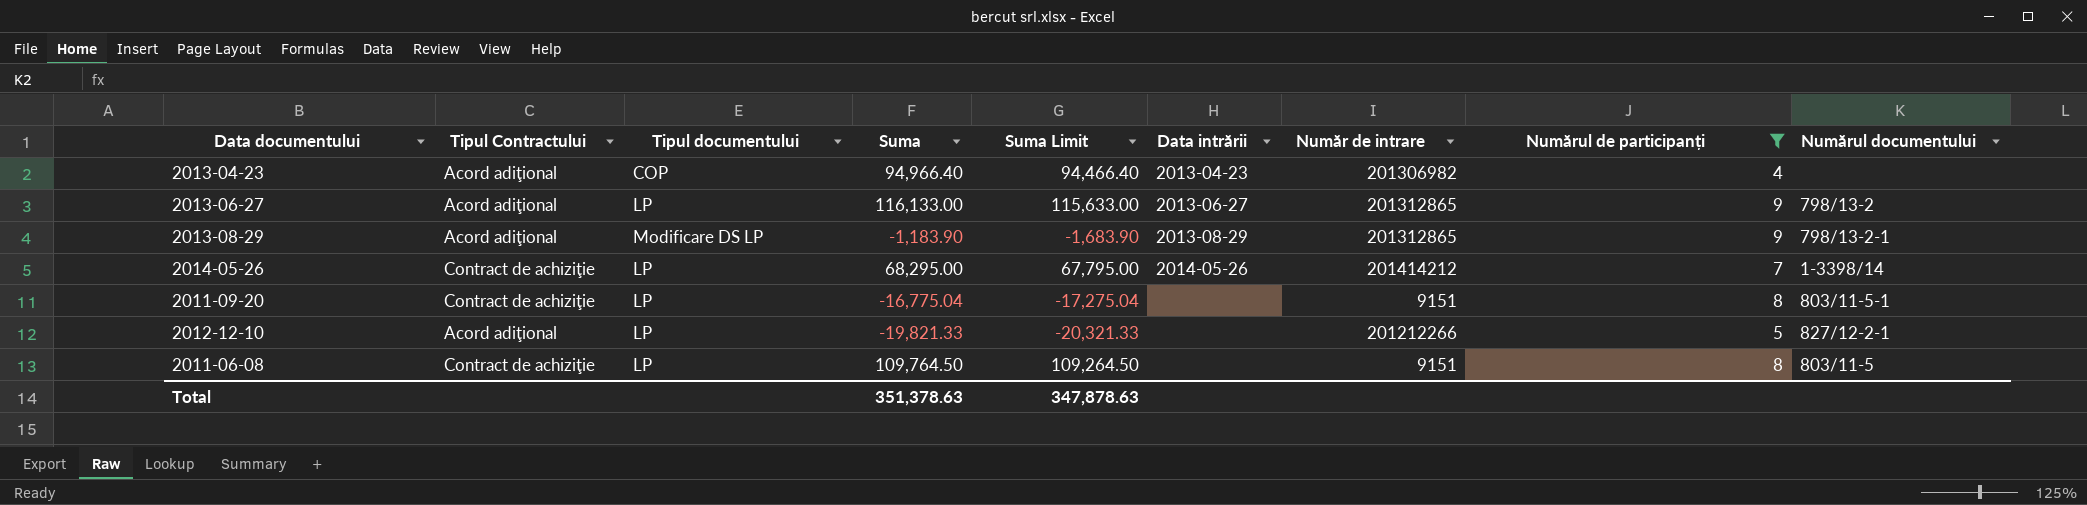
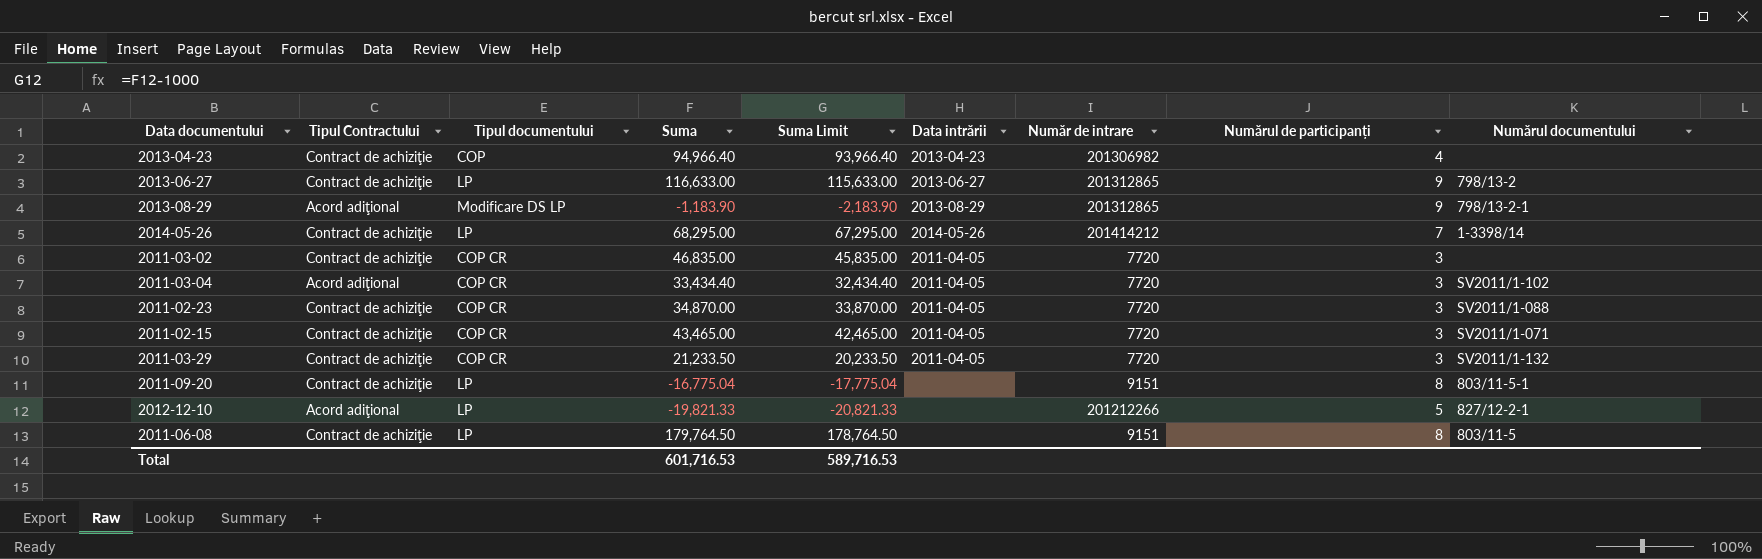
filter: Numărul de participanți != 3 -> none
column Suma Limit | formula: [Suma] - 500 -> [Suma] - 1000
2013-04-23 | Tipul Contractului: Acord adiţional -> Contract de achiziţie
2013-06-27 | Tipul Contractului: Acord adiţional -> Contract de achiziţie
2013-06-27 | Suma: 116,133.00 -> 116,633.00
2011-06-08 | Suma: 109,764.50 -> 179,764.50
Total | Suma: 351,378.63 -> 601,716.53
Total | Suma Limit: 347,878.63 -> 589,716.53

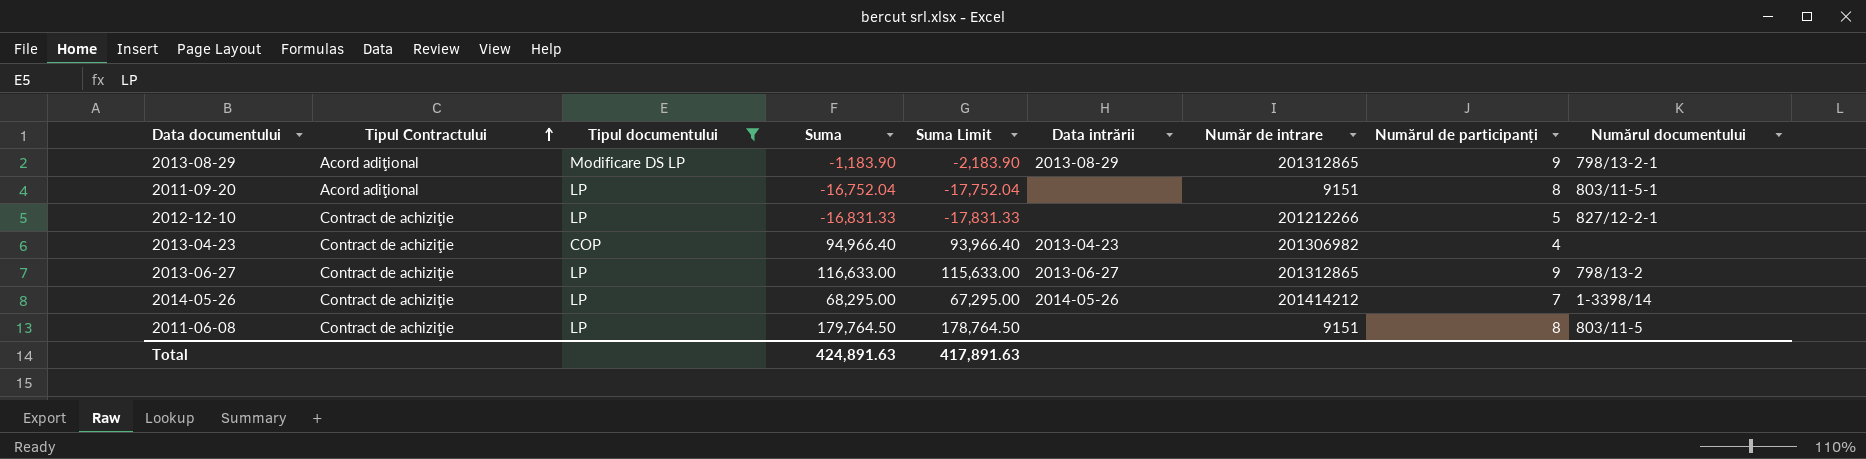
filter: none -> Tipul documentului != COP CR
row order: none -> Tipul Contractului ascending
2011-09-20 | Tipul Contractului: Contract de achiziţie -> Acord adiţional
2011-09-20 | Suma: -16,775.04 -> -16,752.04
2011-09-20 | Suma Limit: -17,775.04 -> -17,752.04
2012-12-10 | Tipul Contractului: Acord adiţional -> Contract de achiziţie
2012-12-10 | Suma: -19,821.33 -> -16,831.33
2012-12-10 | Suma Limit: -20,821.33 -> -17,831.33
Total | Suma: 601,716.53 -> 424,891.63
Total | Suma Limit: 589,716.53 -> 417,891.63

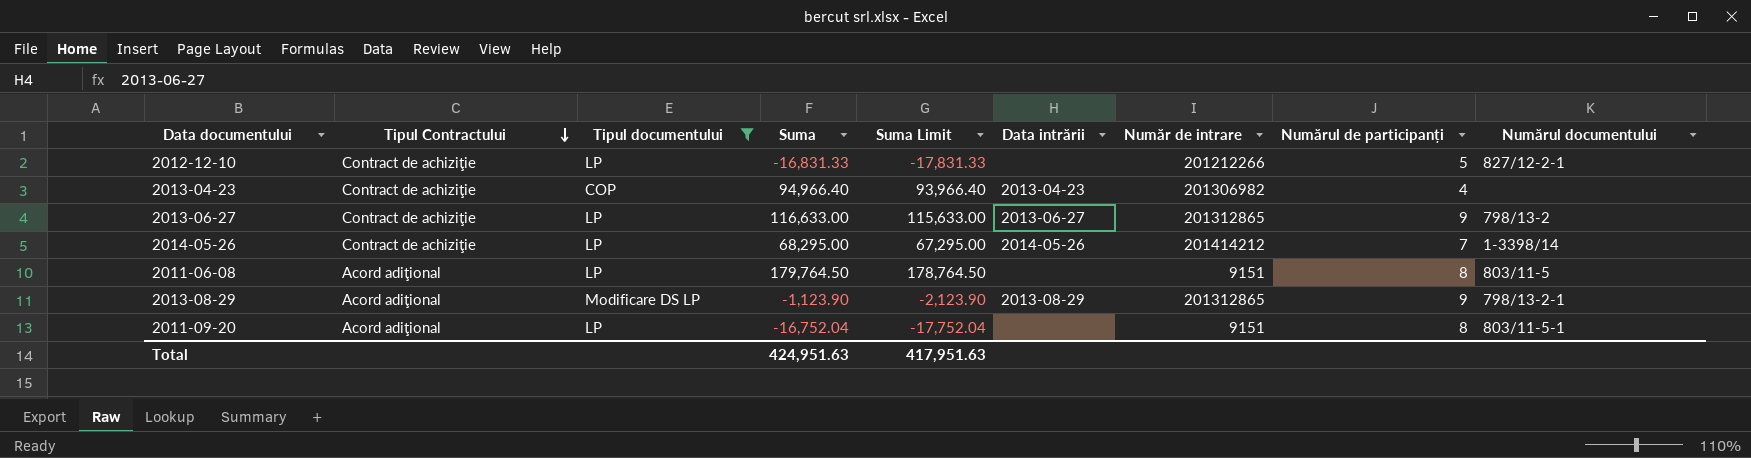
row order: Tipul Contractului ascending -> Tipul Contractului descending
2011-06-08 | Tipul Contractului: Contract de achiziţie -> Acord adiţional
2013-08-29 | Suma: -1,183.90 -> -1,123.90
2013-08-29 | Suma Limit: -2,183.90 -> -2,123.90
Total | Suma: 424,891.63 -> 424,951.63
Total | Suma Limit: 417,891.63 -> 417,951.63

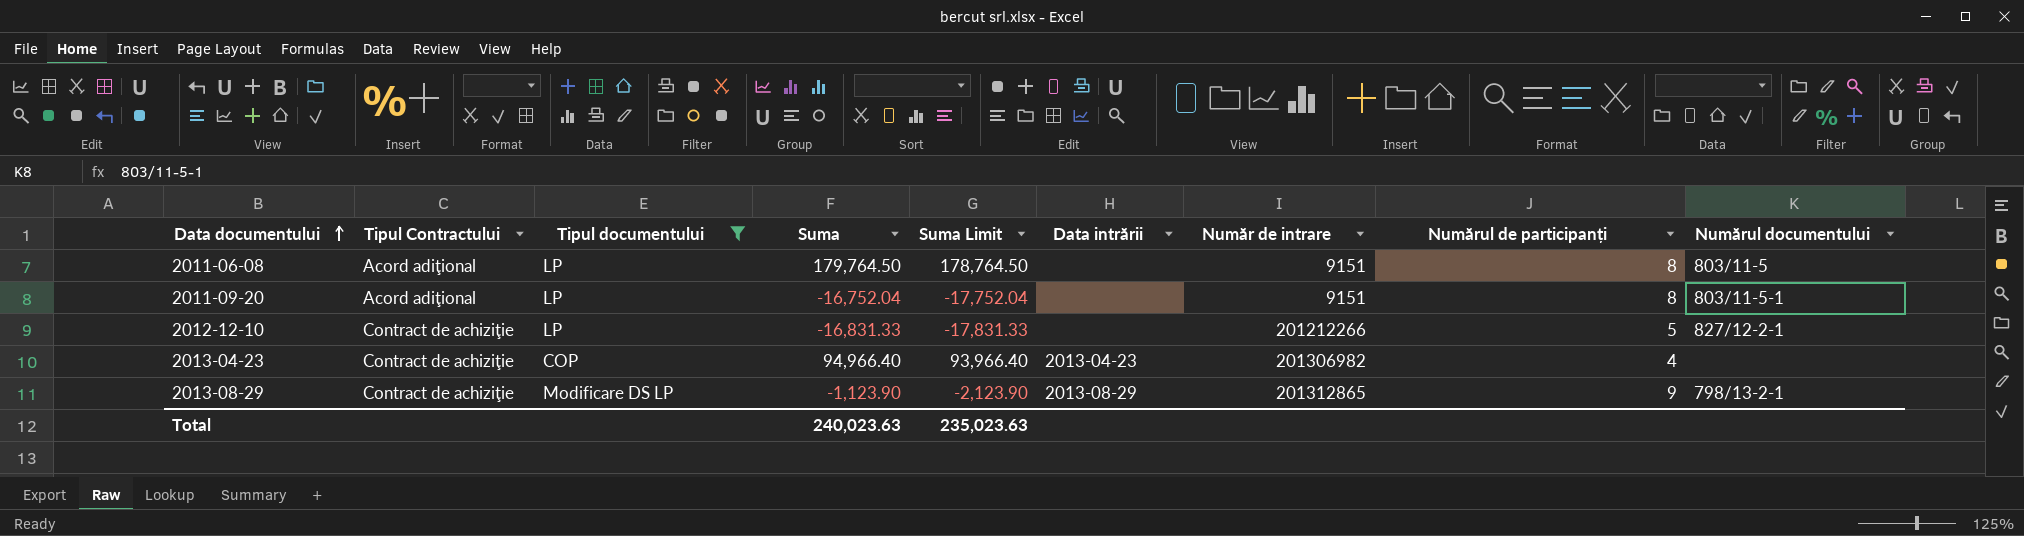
row order: Tipul Contractului descending -> Data documentului ascending
row 2013-06-27: Contract de achiziţie | LP | 116,633.00 | 115,633.00 | 2013-06-27 | 201312865 | 9 | 798/13-2 -> none
row 2014-05-26: Contract de achiziţie | LP | 68,295.00 | 67,295.00 | 2014-05-26 | 201414212 | 7 | 1-3398/14 -> none
2013-08-29 | Tipul Contractului: Acord adiţional -> Contract de achiziţie
Total | Suma: 424,951.63 -> 240,023.63
Total | Suma Limit: 417,951.63 -> 235,023.63

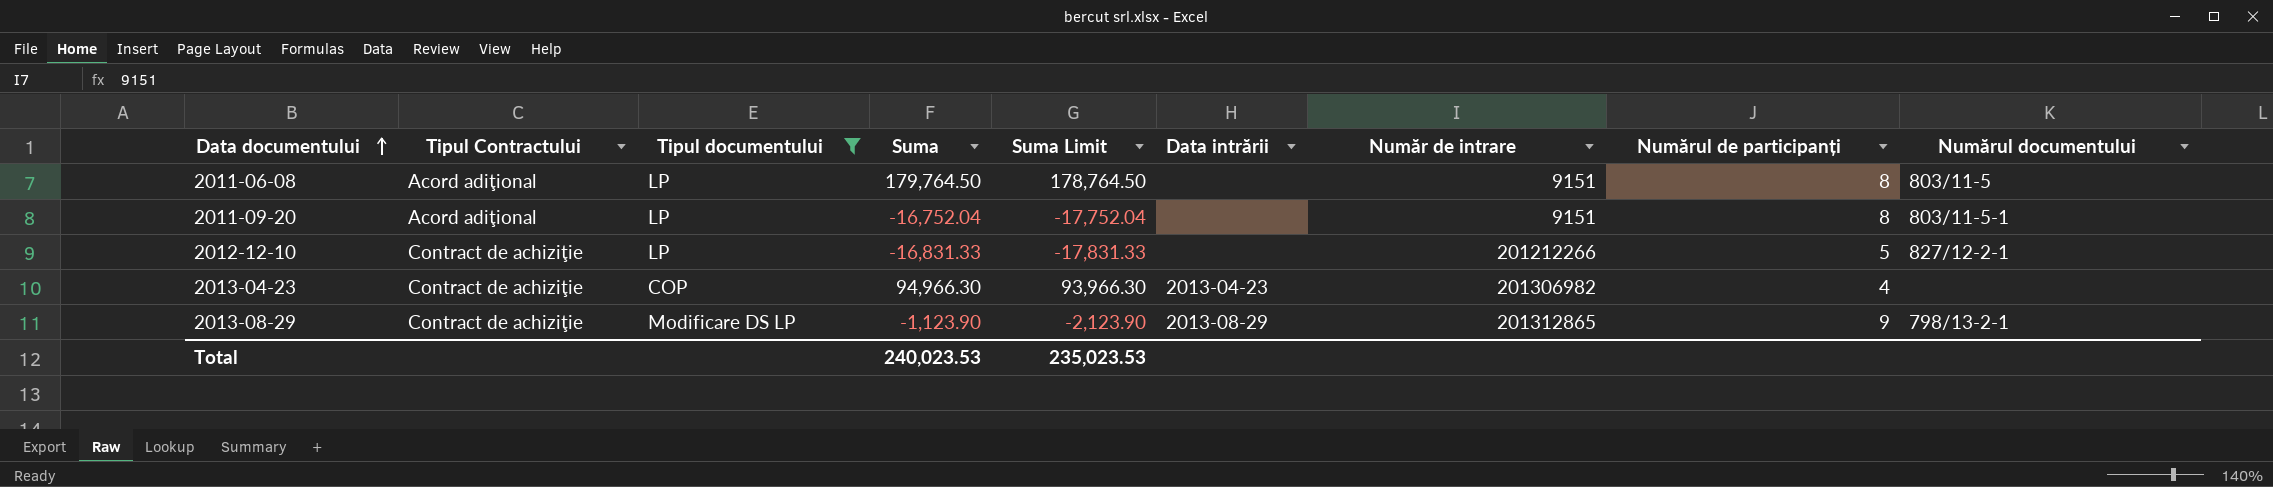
2013-04-23 | Suma: 94,966.40 -> 94,966.30
2013-04-23 | Suma Limit: 93,966.40 -> 93,966.30
Total | Suma: 240,023.63 -> 240,023.53
Total | Suma Limit: 235,023.63 -> 235,023.53

